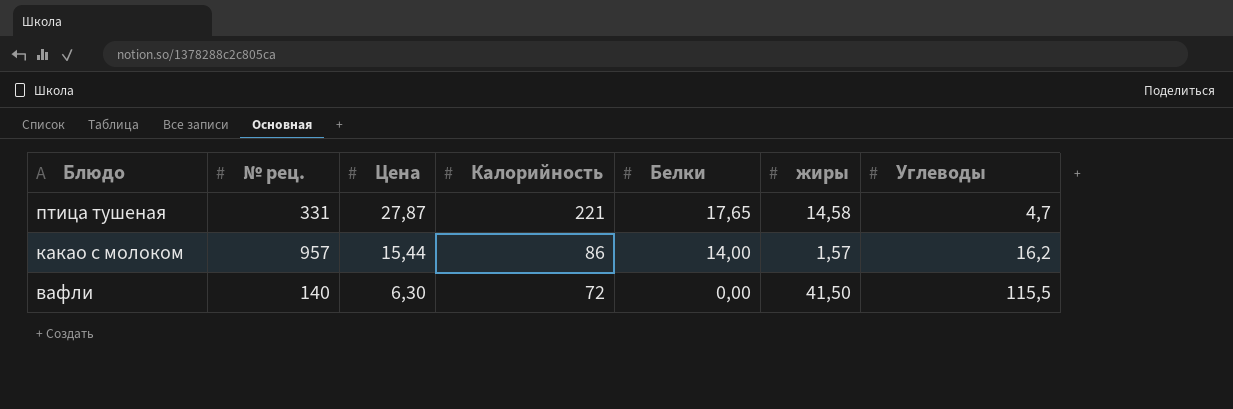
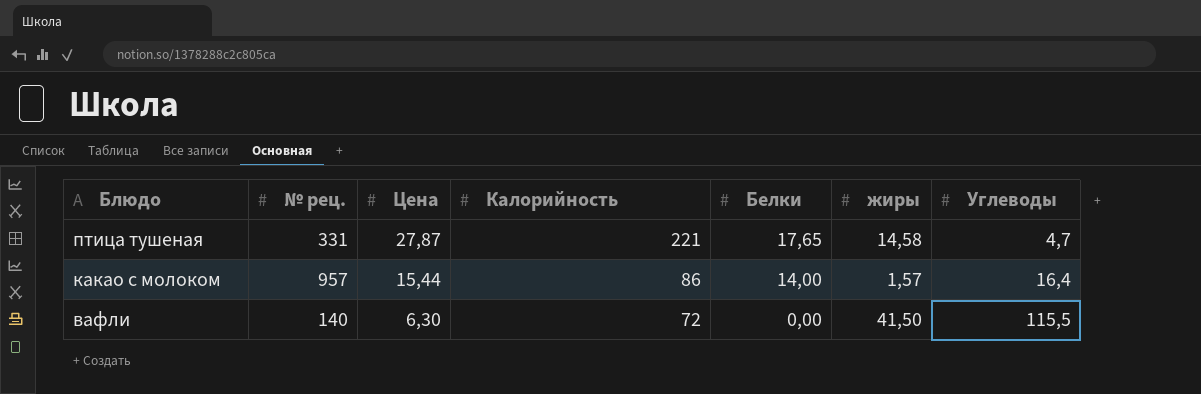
какао с молоком | Углеводы: 16,2 -> 16,4

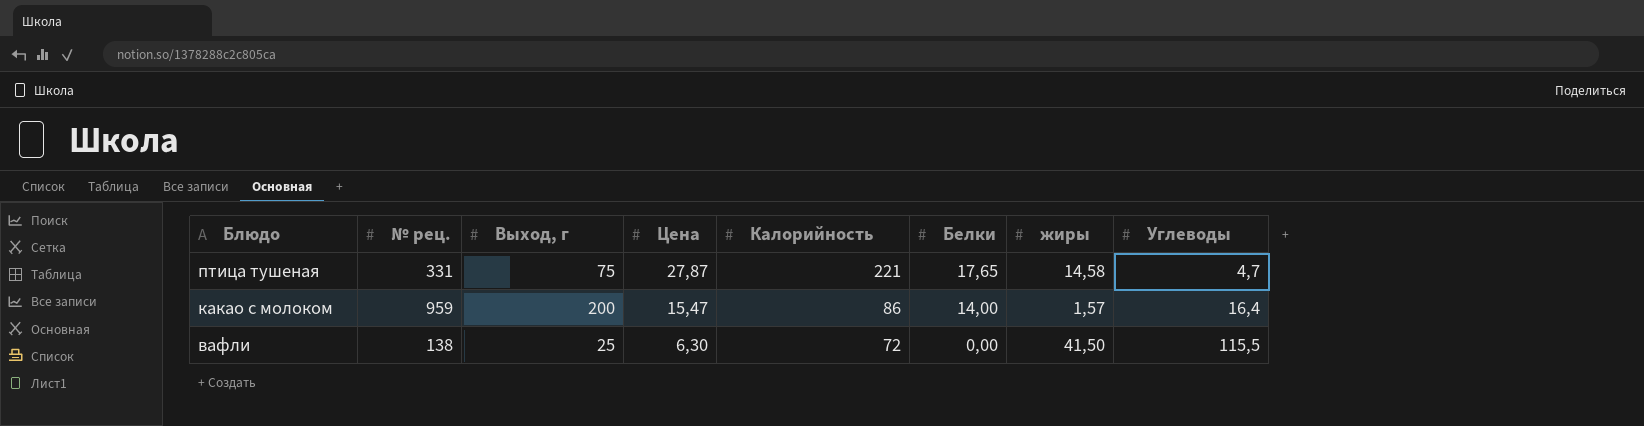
column Выход, г | position: none -> 3
какао с молоком | № рец.: 957 -> 959
какао с молоком | Цена: 15,44 -> 15,47
вафли | № рец.: 140 -> 138

